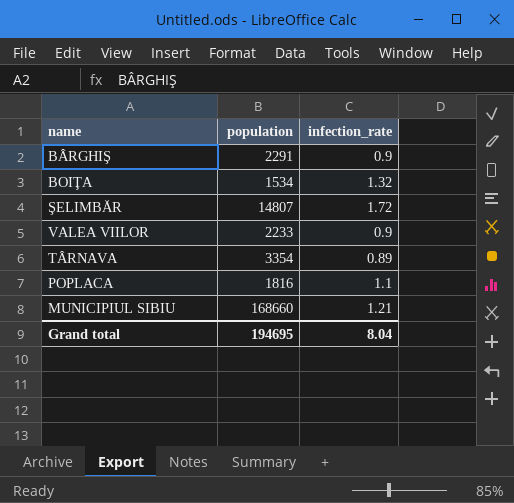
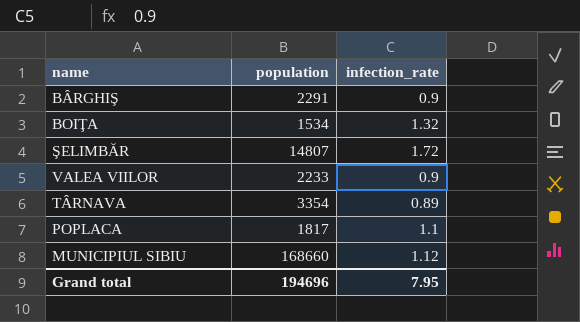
POPLACA | population: 1816 -> 1817
MUNICIPIUL SIBIU | infection_rate: 1.21 -> 1.12
Grand total | population: 194695 -> 194696
Grand total | infection_rate: 8.04 -> 7.95

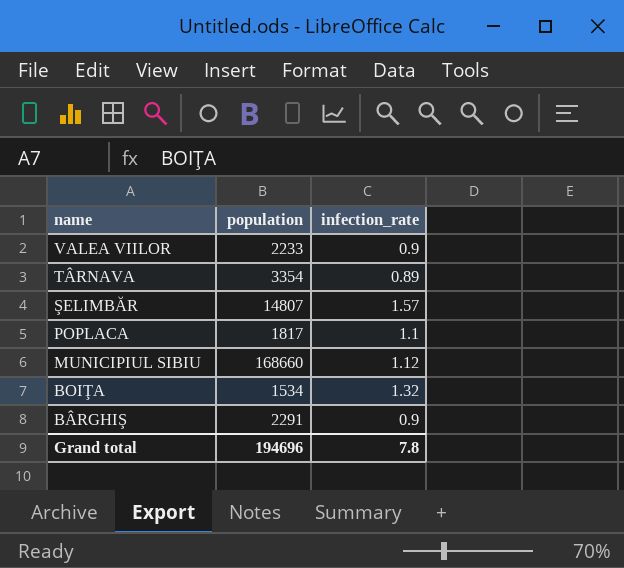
row order: none -> name descending
ŞELIMBĂR | infection_rate: 1.72 -> 1.57
Grand total | infection_rate: 7.95 -> 7.8

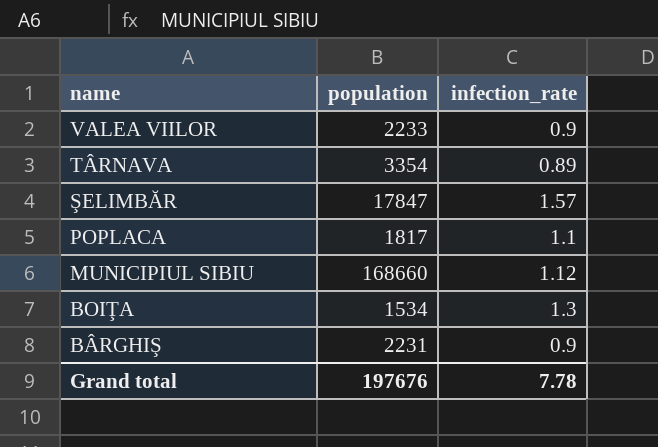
ŞELIMBĂR | population: 14807 -> 17847
BOIŢA | infection_rate: 1.32 -> 1.3
BÂRGHIŞ | population: 2291 -> 2231
Grand total | population: 194696 -> 197676
Grand total | infection_rate: 7.8 -> 7.78

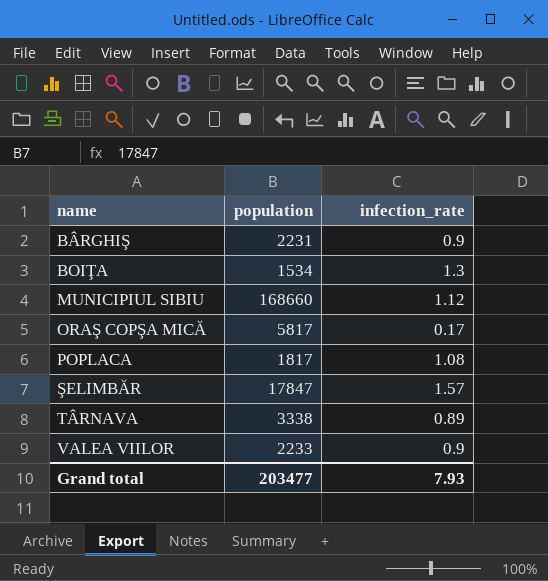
row order: name descending -> name ascending
row ORAŞ COPŞA MICĂ: none -> 5817 | 0.17
POPLACA | infection_rate: 1.1 -> 1.08
TÂRNAVA | population: 3354 -> 3338
Grand total | population: 197676 -> 203477
Grand total | infection_rate: 7.78 -> 7.93

